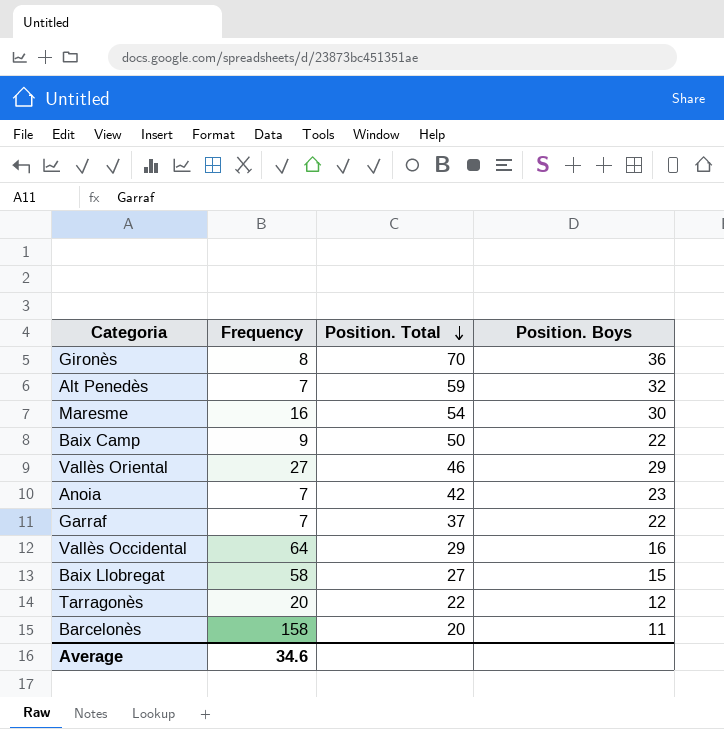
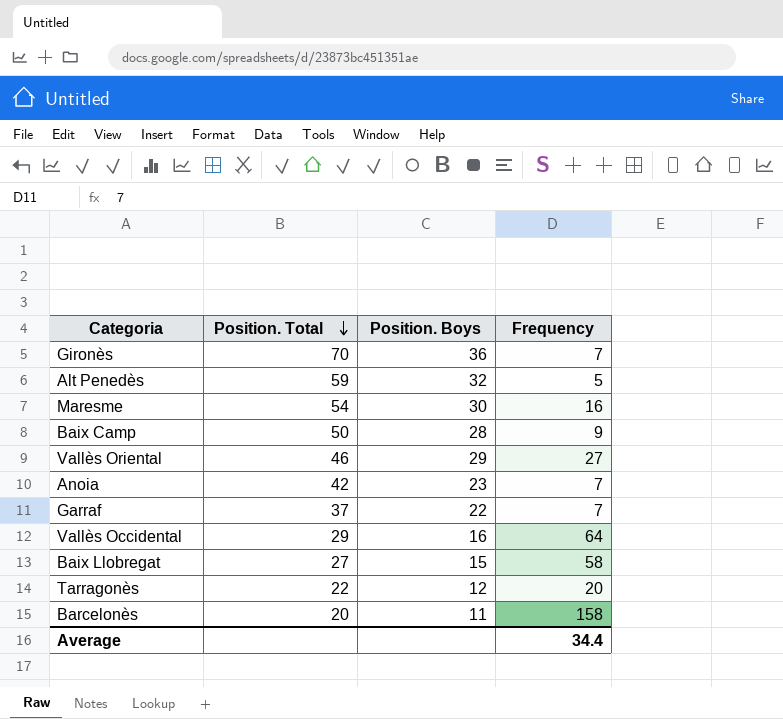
column Frequency | position: 2 -> 4
Gironès | Frequency: 8 -> 7
Alt Penedès | Frequency: 7 -> 5
Baix Camp | Position. Boys: 22 -> 28
Average | Frequency: 34.6 -> 34.4

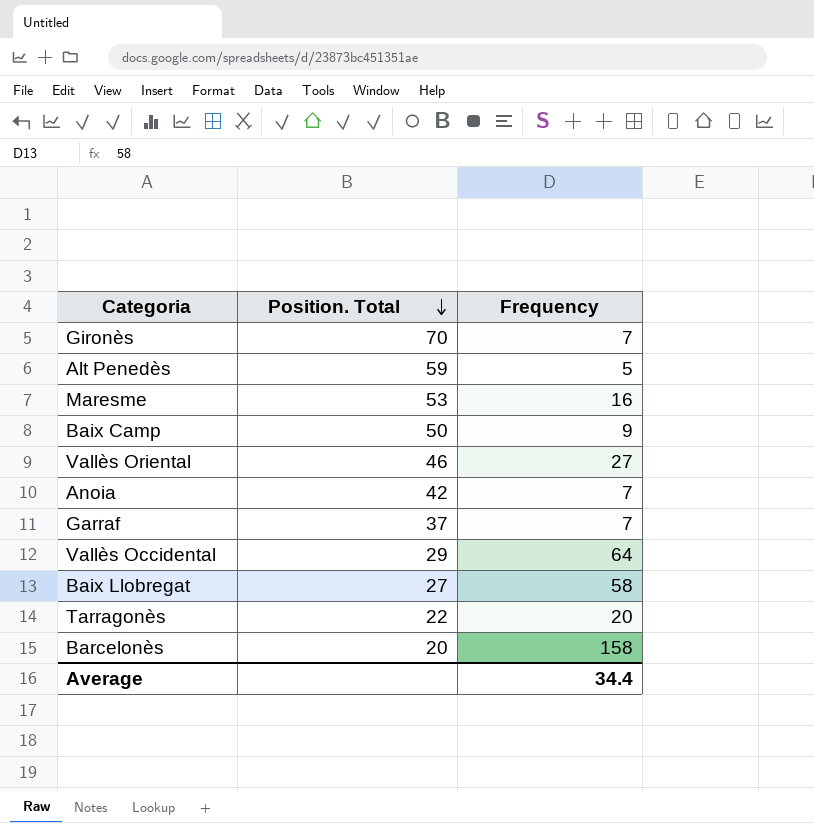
column Position. Boys | position: 3 -> none
Maresme | Position. Total: 54 -> 53

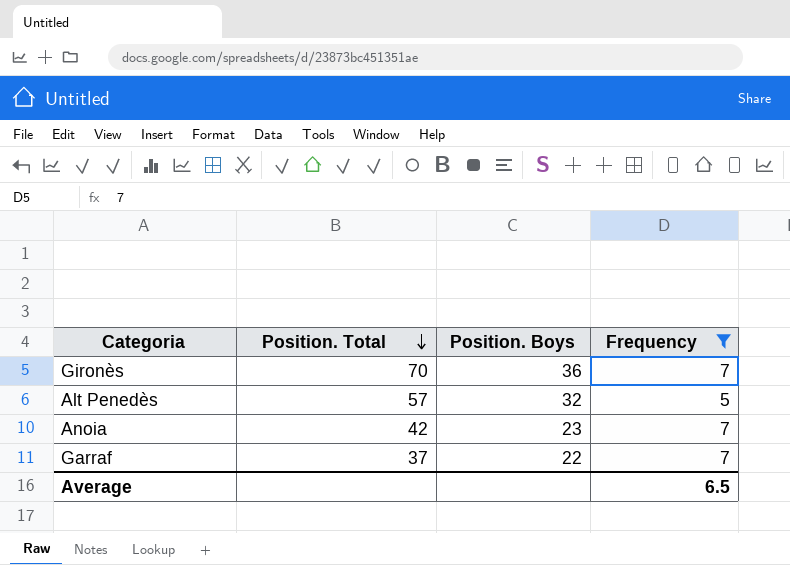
filter: none -> Frequency <= 7
column Position. Boys | position: none -> 3
Alt Penedès | Position. Total: 59 -> 57
Average | Frequency: 34.4 -> 6.5

